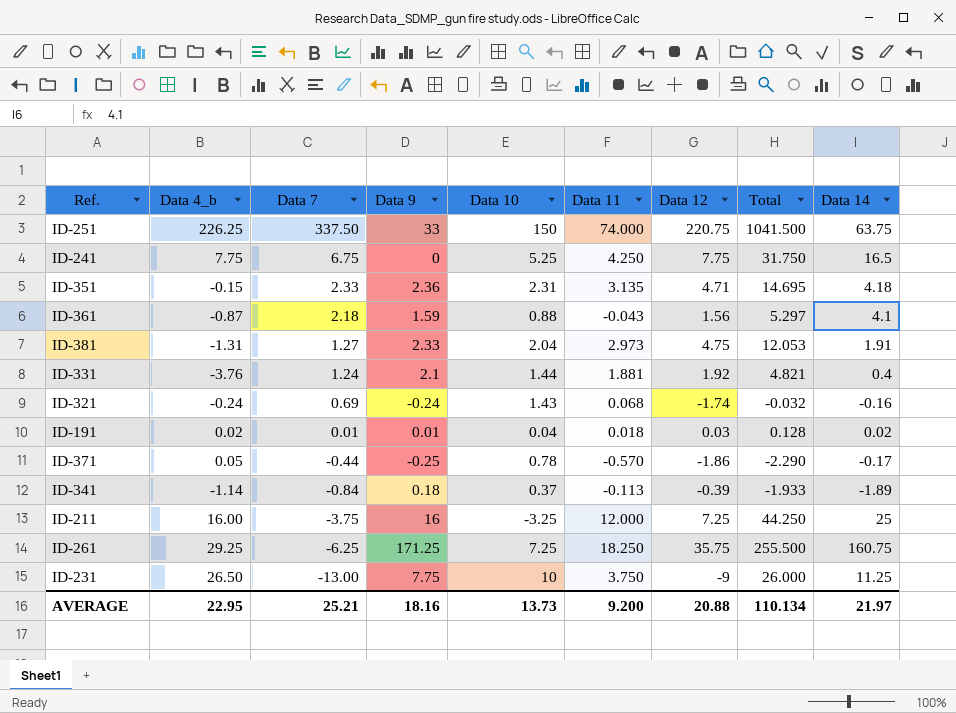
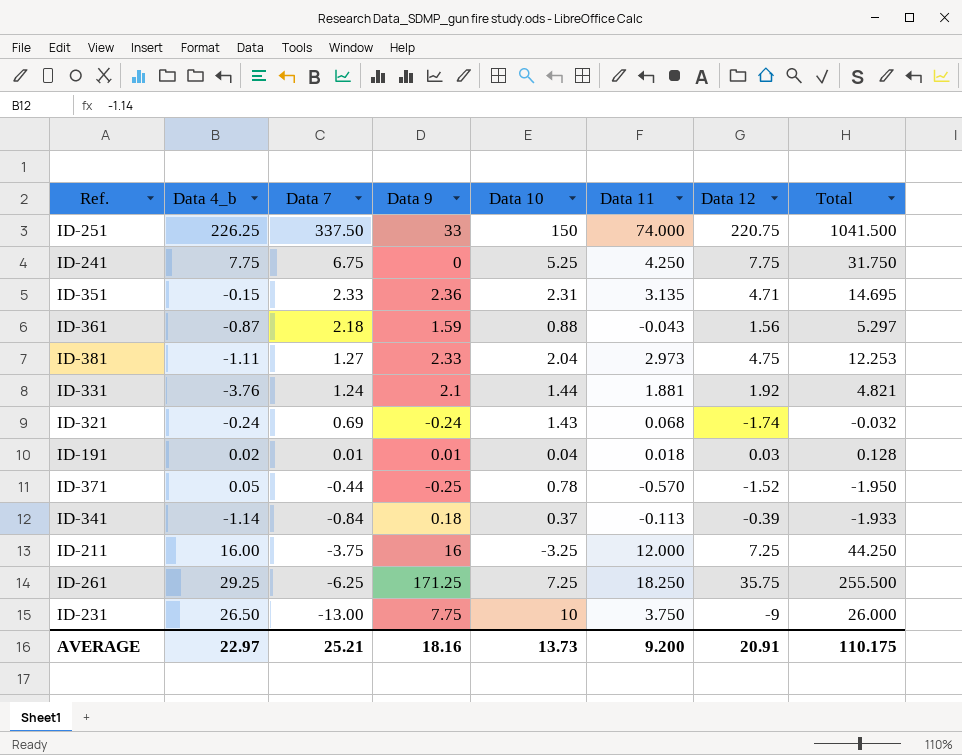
column Data 14 | position: 9 -> none
ID-381 | Data 4_b: -1.31 -> -1.11
ID-381 | Total: 12.053 -> 12.253
ID-371 | Data 12: -1.86 -> -1.52
ID-371 | Total: -2.290 -> -1.950
AVERAGE | Data 4_b: 22.95 -> 22.97
AVERAGE | Data 12: 20.88 -> 20.91
AVERAGE | Total: 110.134 -> 110.175

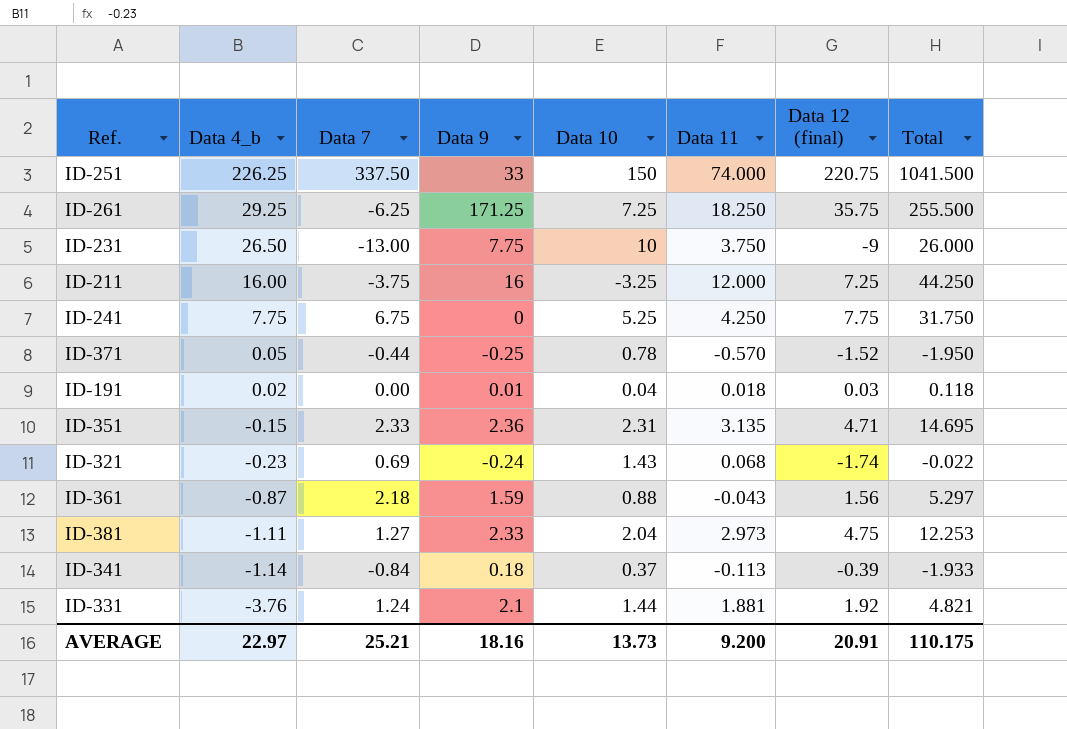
row order: Data 7 descending -> Data 4_b descending
column name: Data 12 -> Data 12 (final)
ID-191 | Data 7: 0.01 -> 0.00
ID-191 | Total: 0.128 -> 0.118
ID-321 | Data 4_b: -0.24 -> -0.23
ID-321 | Total: -0.032 -> -0.022

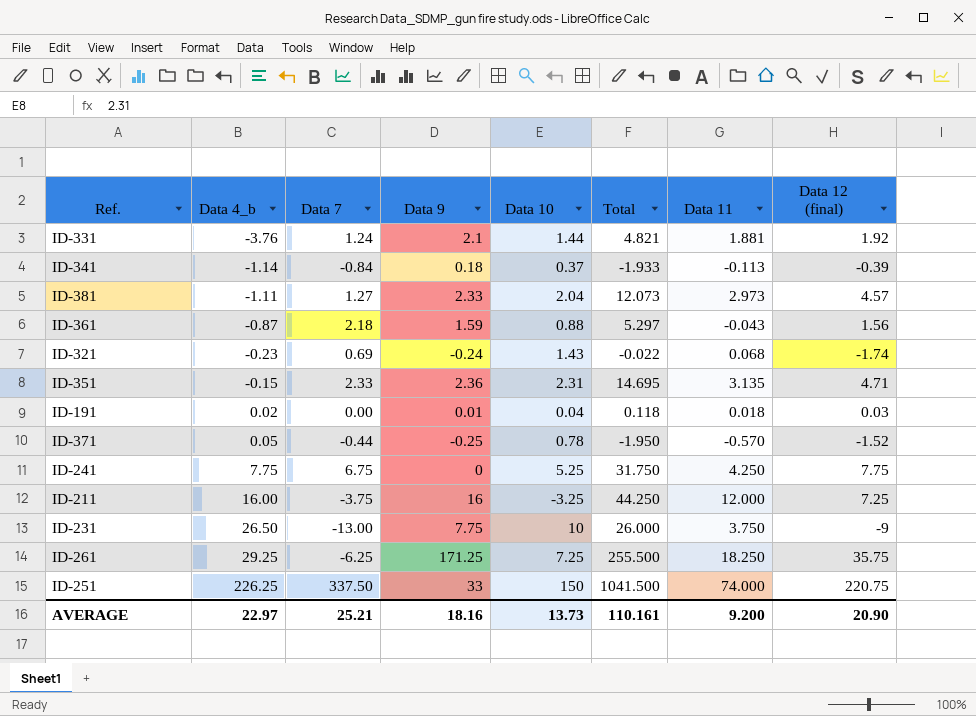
row order: Data 4_b descending -> Data 4_b ascending
column Total | position: 8 -> 6
ID-381 | Total: 12.253 -> 12.073
ID-381 | Data 12 (final): 4.75 -> 4.57
AVERAGE | Total: 110.175 -> 110.161
AVERAGE | Data 12 (final): 20.91 -> 20.90

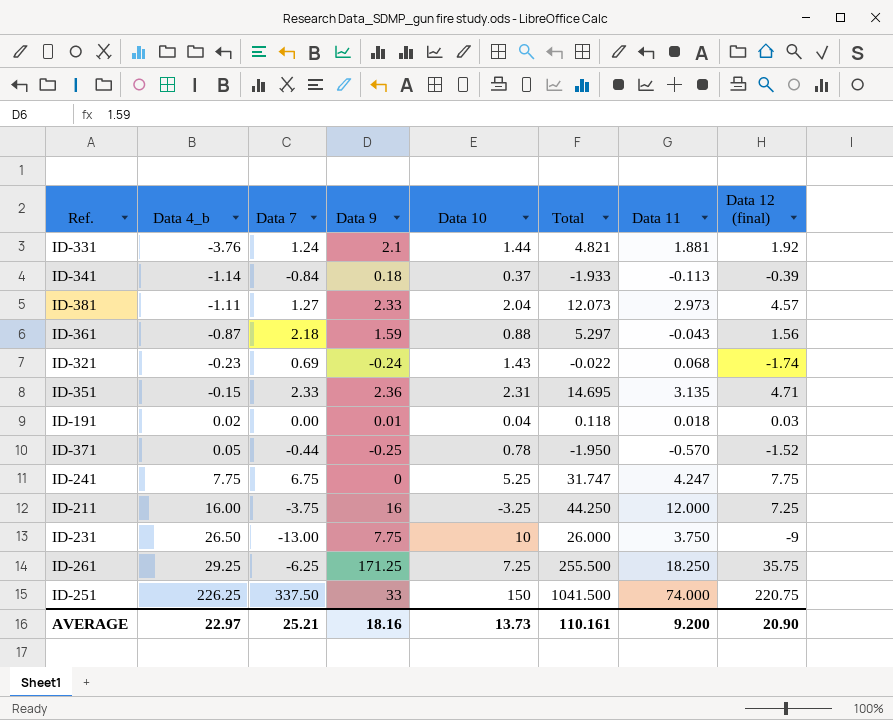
ID-241 | Total: 31.750 -> 31.747
ID-241 | Data 11: 4.250 -> 4.247

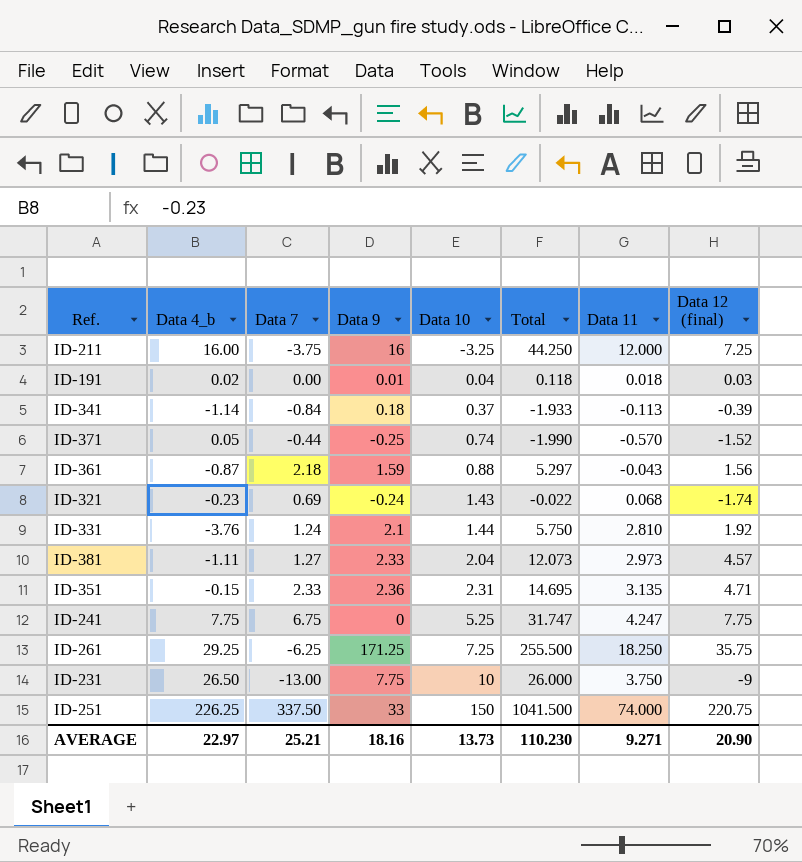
row order: Data 4_b ascending -> Data 10 ascending
ID-371 | Data 10: 0.78 -> 0.74
ID-371 | Total: -1.950 -> -1.990
ID-331 | Total: 4.821 -> 5.750
ID-331 | Data 11: 1.881 -> 2.810
AVERAGE | Total: 110.161 -> 110.230
AVERAGE | Data 11: 9.200 -> 9.271

